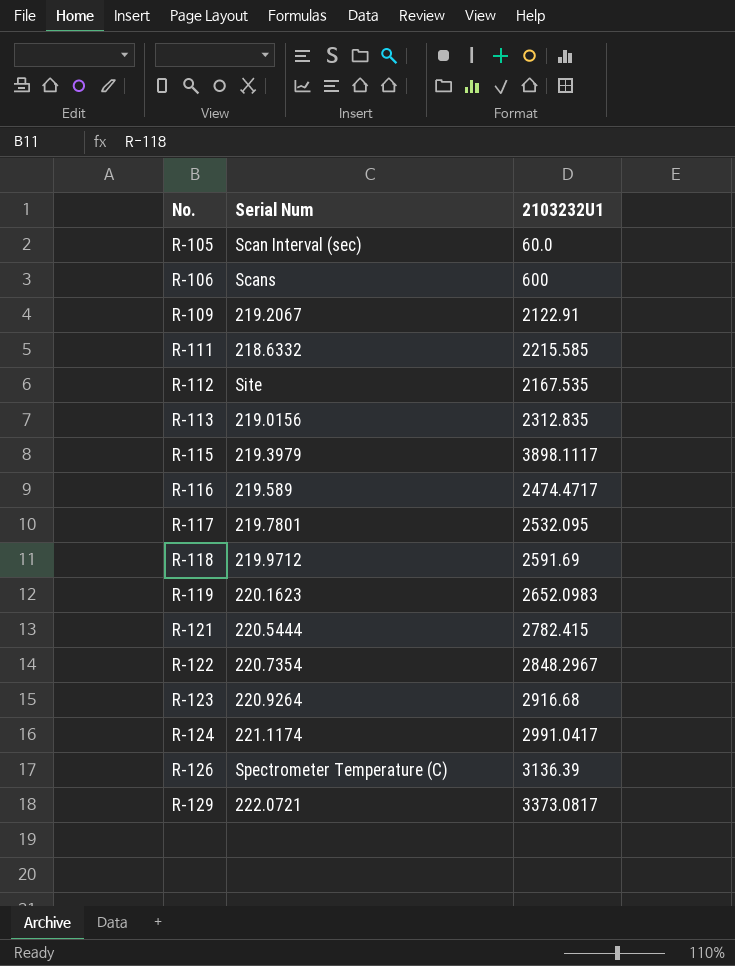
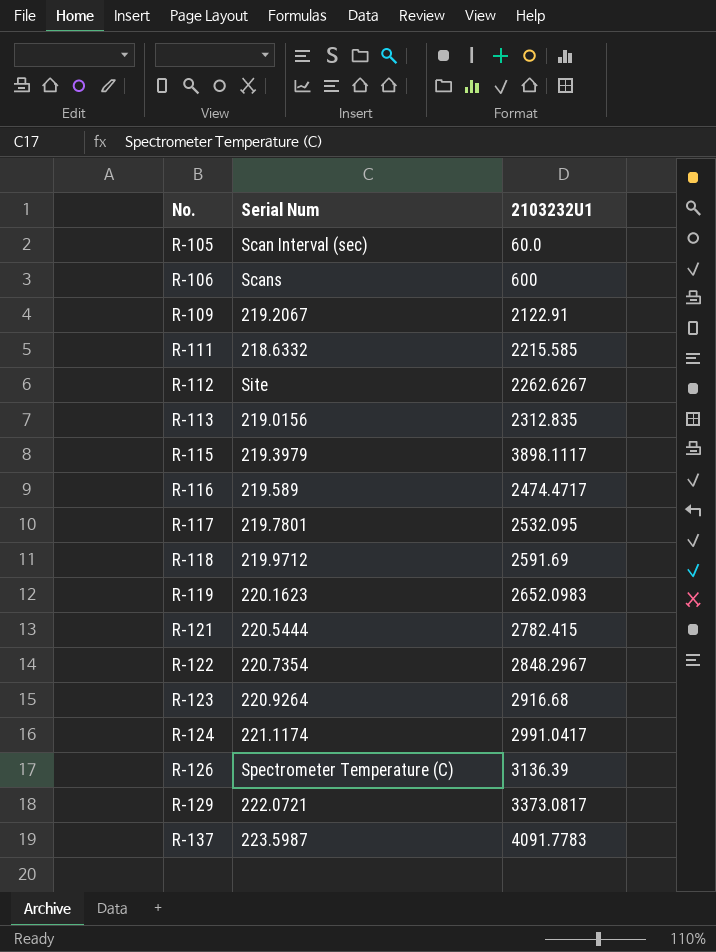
R-112 | 2103232U1: 2167.535 -> 2262.6267
row R-137: none -> 223.5987 | 4091.7783

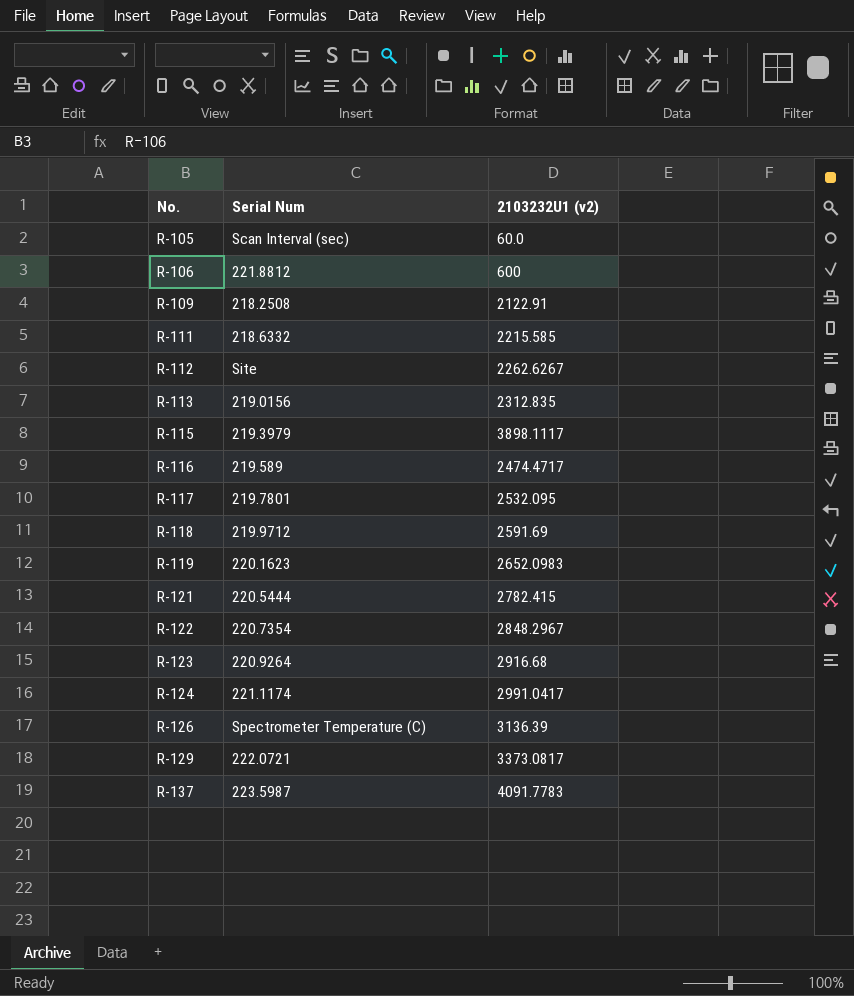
column name: 2103232U1 -> 2103232U1 (v2)
R-106 | Serial Num: Scans -> 221.8812
R-109 | Serial Num: 219.2067 -> 218.2508

